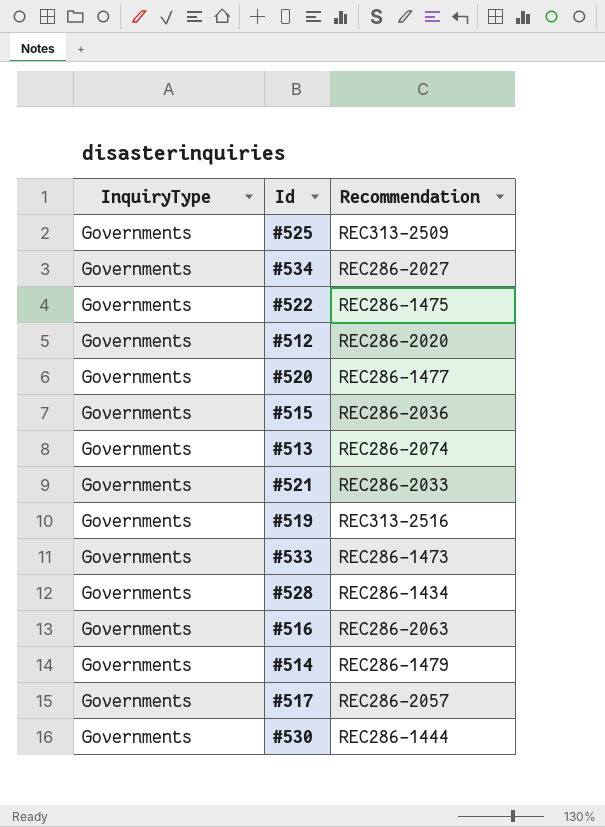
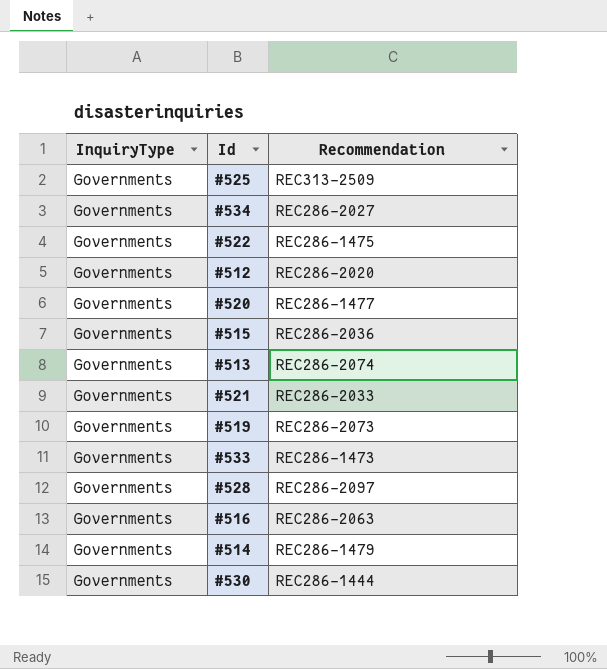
row #517: Governments | REC286-2057 -> none
#519 | Recommendation: REC313-2516 -> REC286-2073
#528 | Recommendation: REC286-1434 -> REC286-2097

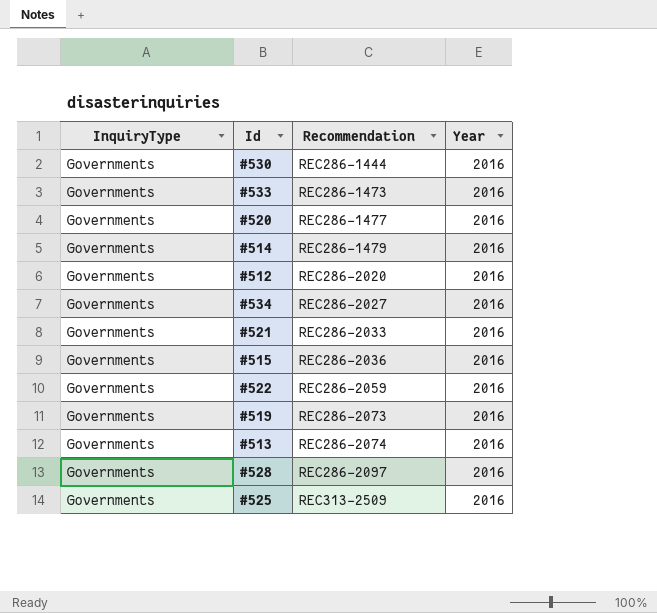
row order: none -> Recommendation ascending
column Year | position: none -> 4
row #516: Governments | REC286-2063 -> none
#522 | Recommendation: REC286-1475 -> REC286-2059

